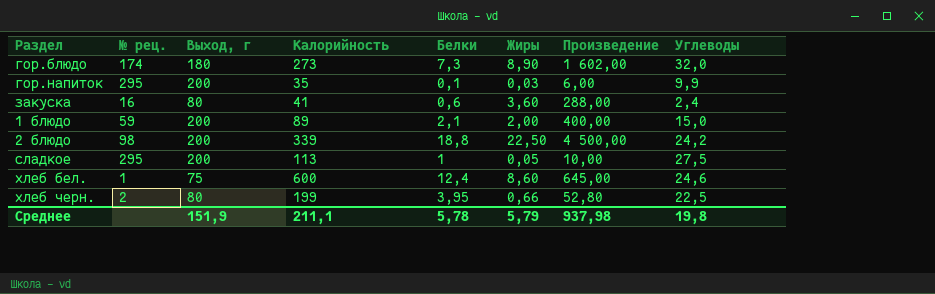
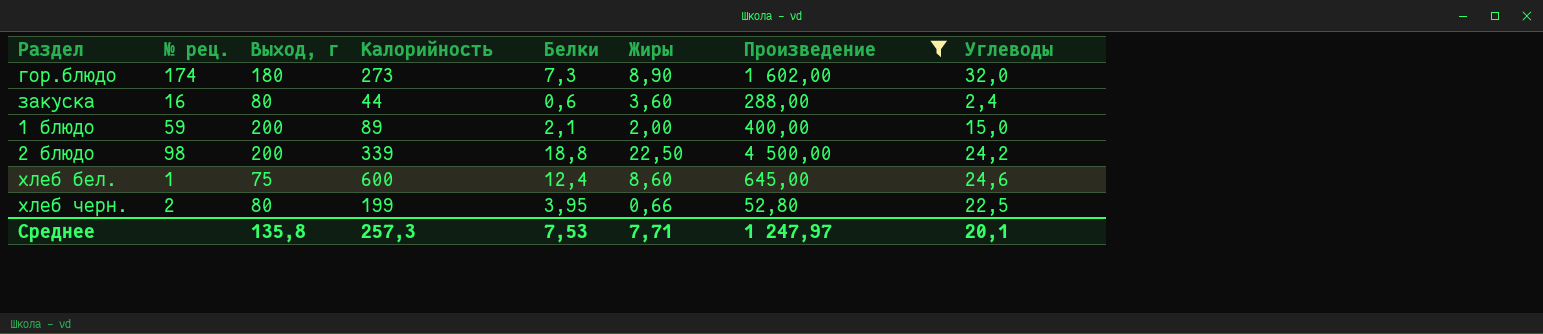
filter: none -> Произведение >= 52,80
закуска | Калорийность: 41 -> 44
Среднее | Выход, г: 151,9 -> 135,8
Среднее | Калорийность: 211,1 -> 257,3
Среднее | Белки: 5,78 -> 7,53
Среднее | Жиры: 5,79 -> 7,71
Среднее | Произведение: 937,98 -> 1 247,97
Среднее | Углеводы: 19,8 -> 20,1

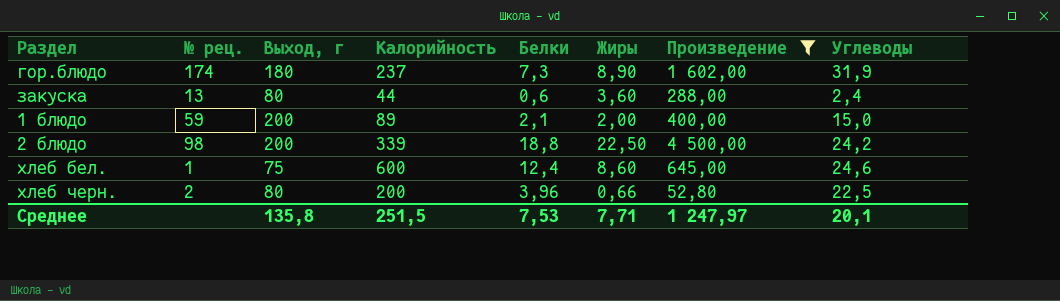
гор.блюдо | Калорийность: 273 -> 237
гор.блюдо | Углеводы: 32,0 -> 31,9
закуска | № рец.: 16 -> 13
хлеб черн. | Калорийность: 199 -> 200
хлеб черн. | Белки: 3,95 -> 3,96
Среднее | Калорийность: 257,3 -> 251,5

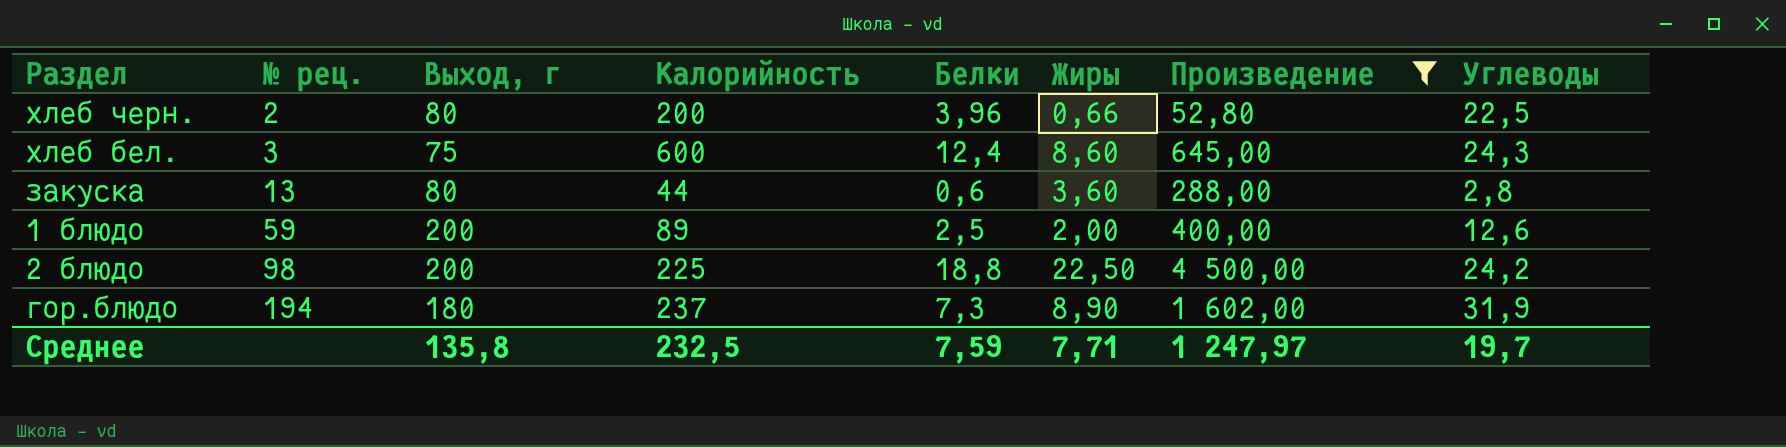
row order: none -> № рец. ascending
хлеб бел. | № рец.: 1 -> 3
хлеб бел. | Углеводы: 24,6 -> 24,3
закуска | Углеводы: 2,4 -> 2,8
1 блюдо | Белки: 2,1 -> 2,5
1 блюдо | Углеводы: 15,0 -> 12,6
2 блюдо | Калорийность: 339 -> 225
гор.блюдо | № рец.: 174 -> 194
Среднее | Калорийность: 251,5 -> 232,5
Среднее | Белки: 7,53 -> 7,59
Среднее | Углеводы: 20,1 -> 19,7

